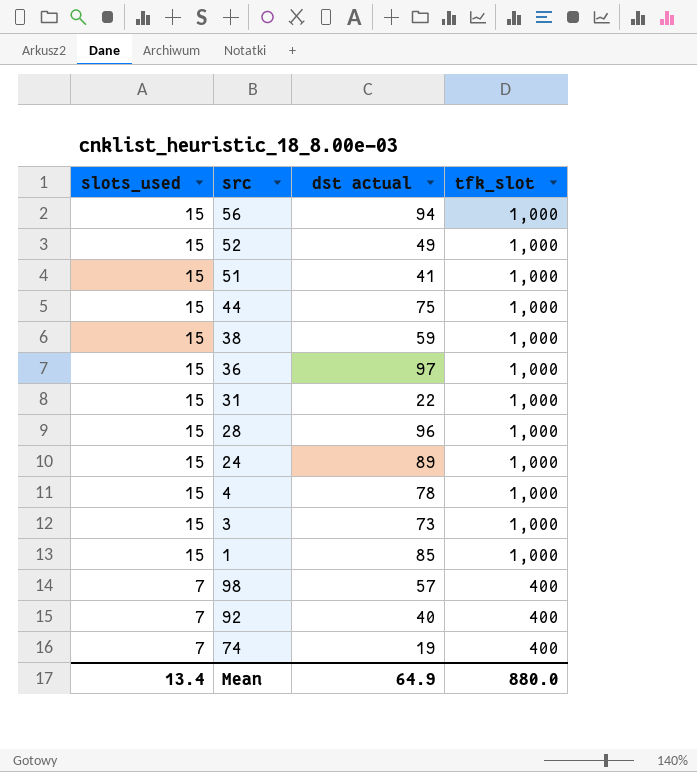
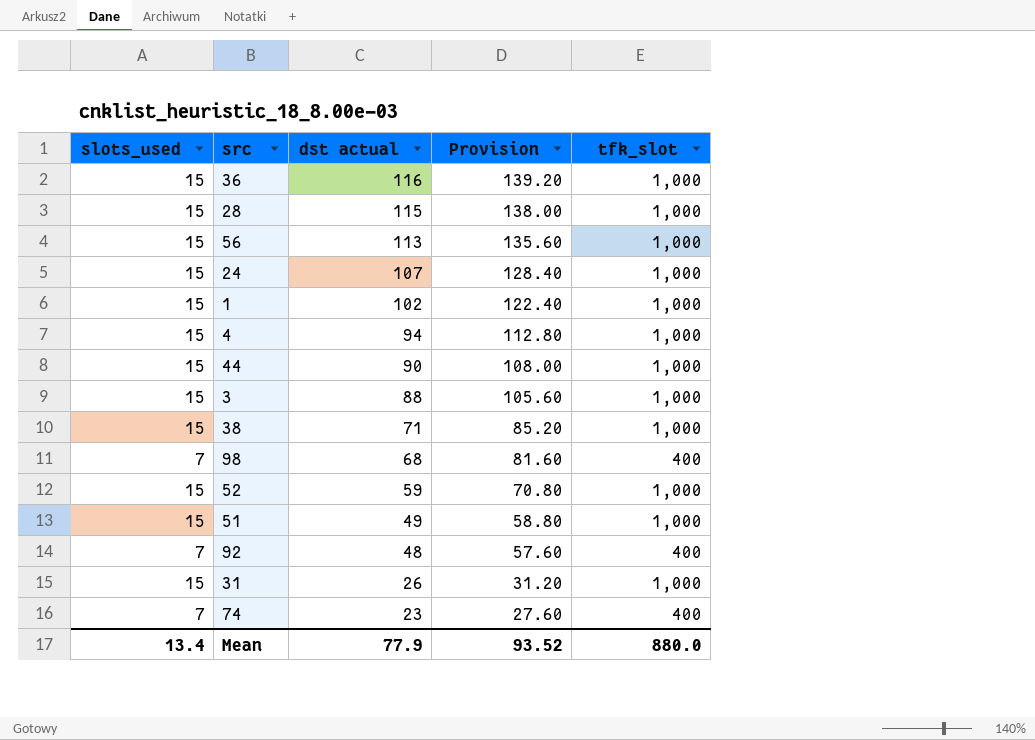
row order: slots_used descending -> dst actual descending
column Provision | formula: none -> [dst actual] * 1.2
36 | dst actual: 97 -> 116
28 | dst actual: 96 -> 115
56 | dst actual: 94 -> 113
24 | dst actual: 89 -> 107
1 | dst actual: 85 -> 102
4 | dst actual: 78 -> 94
44 | dst actual: 75 -> 90
3 | dst actual: 73 -> 88
38 | dst actual: 59 -> 71
98 | dst actual: 57 -> 68
52 | dst actual: 49 -> 59
51 | dst actual: 41 -> 49
92 | dst actual: 40 -> 48
31 | dst actual: 22 -> 26
74 | dst actual: 19 -> 23
Mean | dst actual: 64.9 -> 77.9

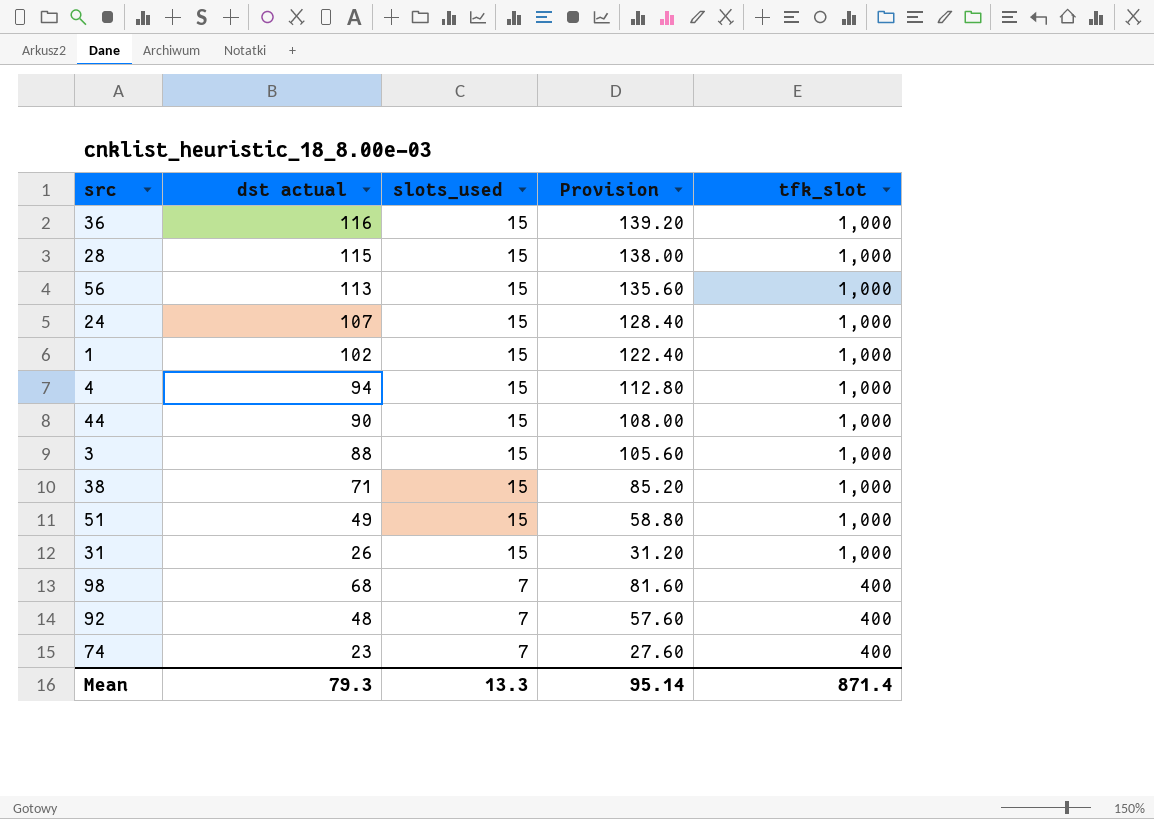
row order: dst actual descending -> slots_used descending
column slots_used | position: 1 -> 3
row 52: 15 | 59 | 70.80 | 1,000 -> none
Mean | dst actual: 77.9 -> 79.3
Mean | slots_used: 13.4 -> 13.3
Mean | Provision: 93.52 -> 95.14
Mean | tfk_slot: 880.0 -> 871.4

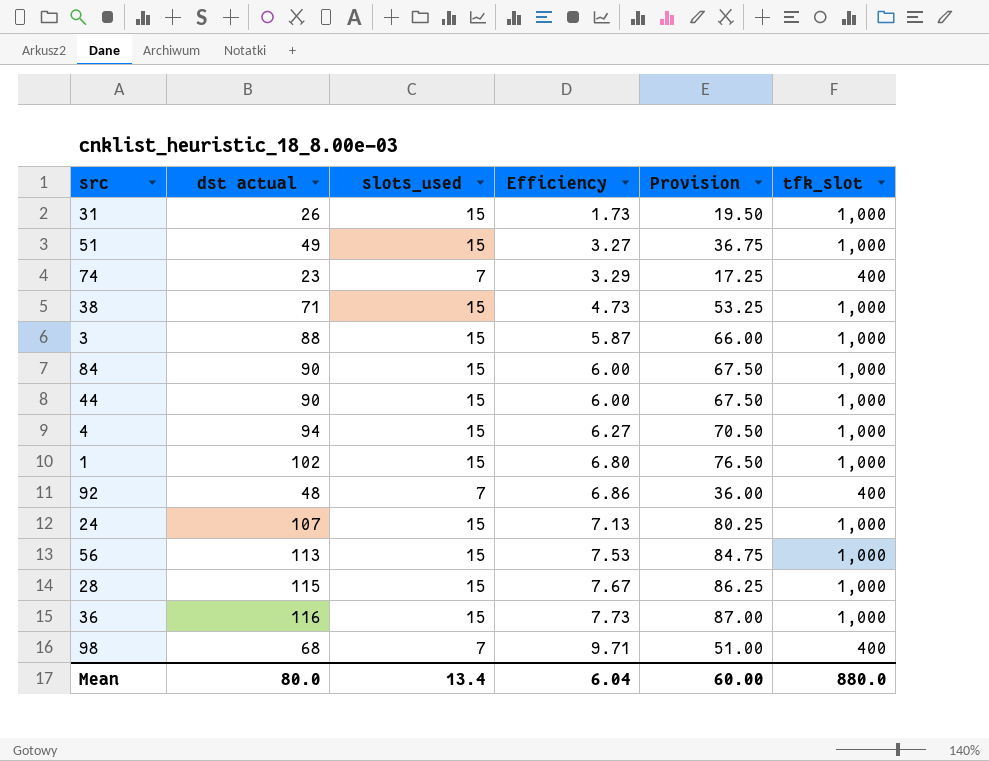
row order: slots_used descending -> Efficiency ascending
column Efficiency | formula: none -> [dst actual] / [slots_used]
column Provision | formula: [dst actual] * 1.2 -> [dst actual] * 0.75
row 84: none -> 90 | 15 | 6.00 | 67.50 | 1,000
Mean | dst actual: 79.3 -> 80.0
Mean | slots_used: 13.3 -> 13.4
Mean | Provision: 95.14 -> 60.00
Mean | tfk_slot: 871.4 -> 880.0

